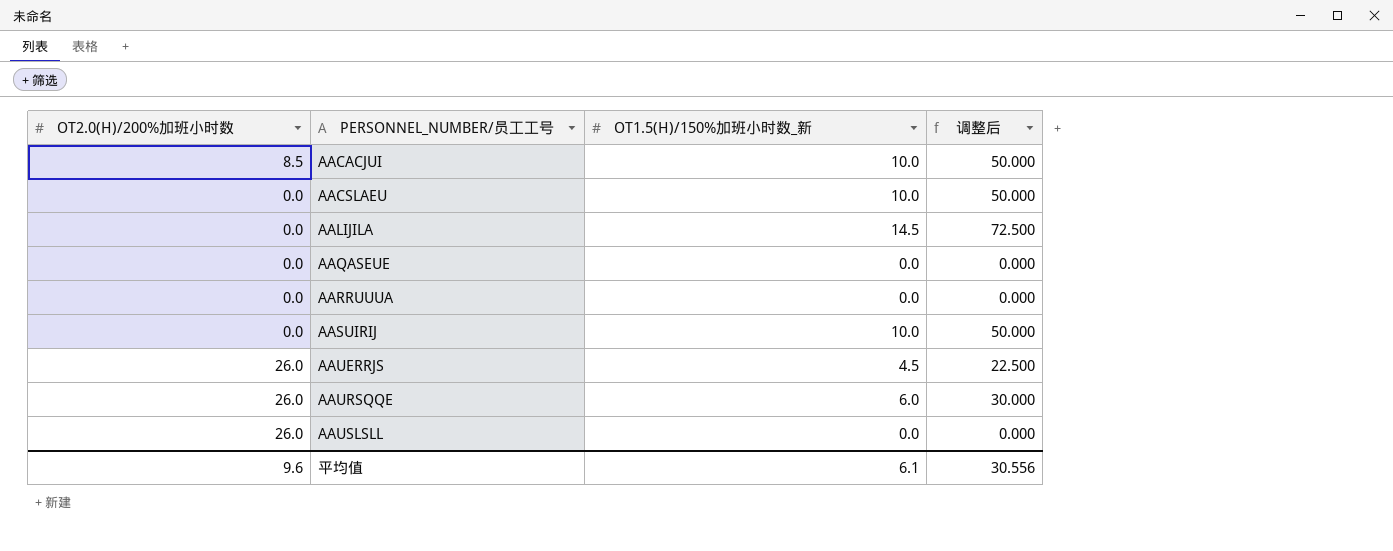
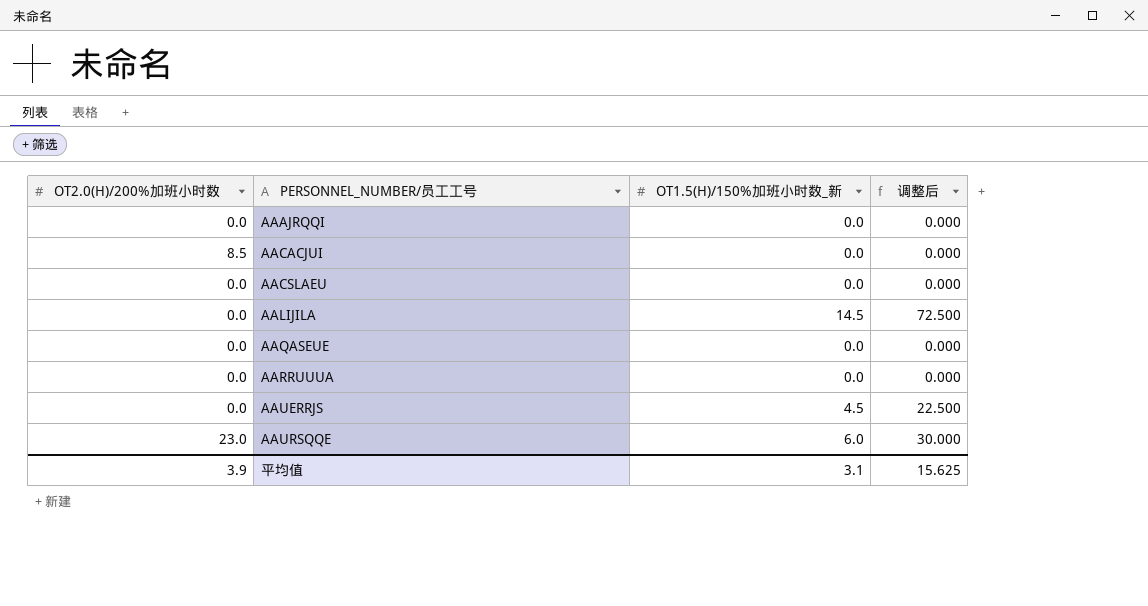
row AASUIRIJ: 0.0 | 10.0 | 50.000 -> none
row AAUSLSLL: 26.0 | 0.0 | 0.000 -> none
row AAAJRQQI: none -> 0.0 | 0.0 | 0.000
AACACJUI | OT1.5(H)/150%加班小时数_新: 10.0 -> 0.0
AACACJUI | 调整后: 50.000 -> 0.000
AACSLAEU | OT1.5(H)/150%加班小时数_新: 10.0 -> 0.0
AACSLAEU | 调整后: 50.000 -> 0.000
AAUERRJS | OT2.0(H)/200%加班小时数: 26.0 -> 0.0
AAURSQQE | OT2.0(H)/200%加班小时数: 26.0 -> 23.0
平均值 | OT2.0(H)/200%加班小时数: 9.6 -> 3.9
平均值 | OT1.5(H)/150%加班小时数_新: 6.1 -> 3.1
平均值 | 调整后: 30.556 -> 15.625

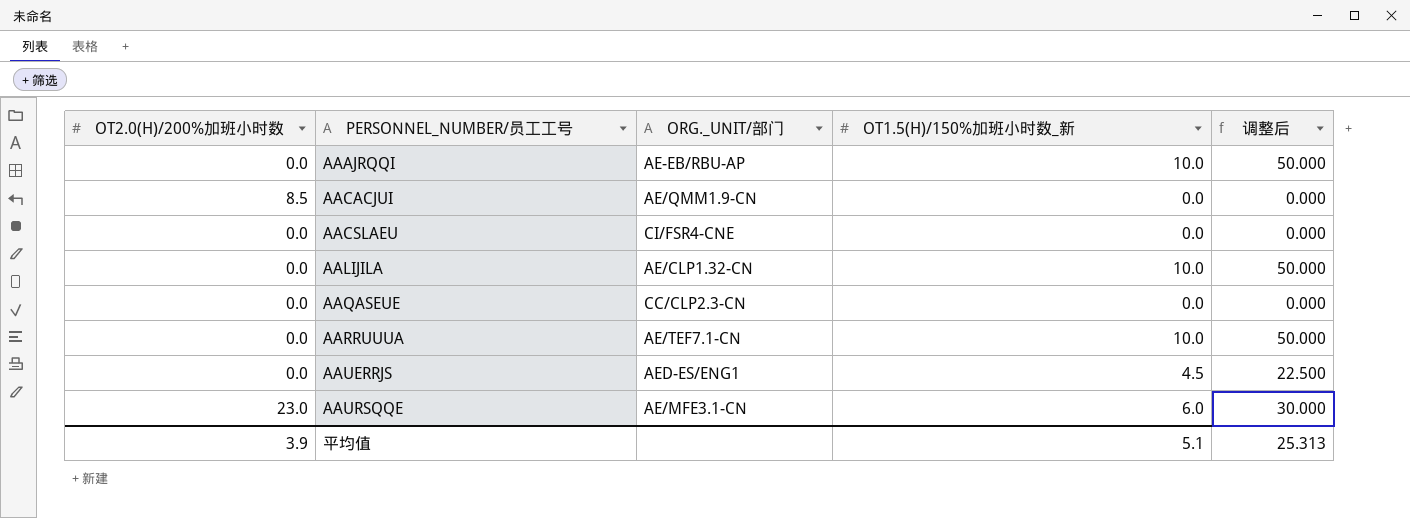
column ORG._UNIT/部门 | position: none -> 3
AAAJRQQI | OT1.5(H)/150%加班小时数_新: 0.0 -> 10.0
AAAJRQQI | 调整后: 0.000 -> 50.000
AALIJILA | OT1.5(H)/150%加班小时数_新: 14.5 -> 10.0
AALIJILA | 调整后: 72.500 -> 50.000
AARRUUUA | OT1.5(H)/150%加班小时数_新: 0.0 -> 10.0
AARRUUUA | 调整后: 0.000 -> 50.000
平均值 | OT1.5(H)/150%加班小时数_新: 3.1 -> 5.1
平均值 | 调整后: 15.625 -> 25.313

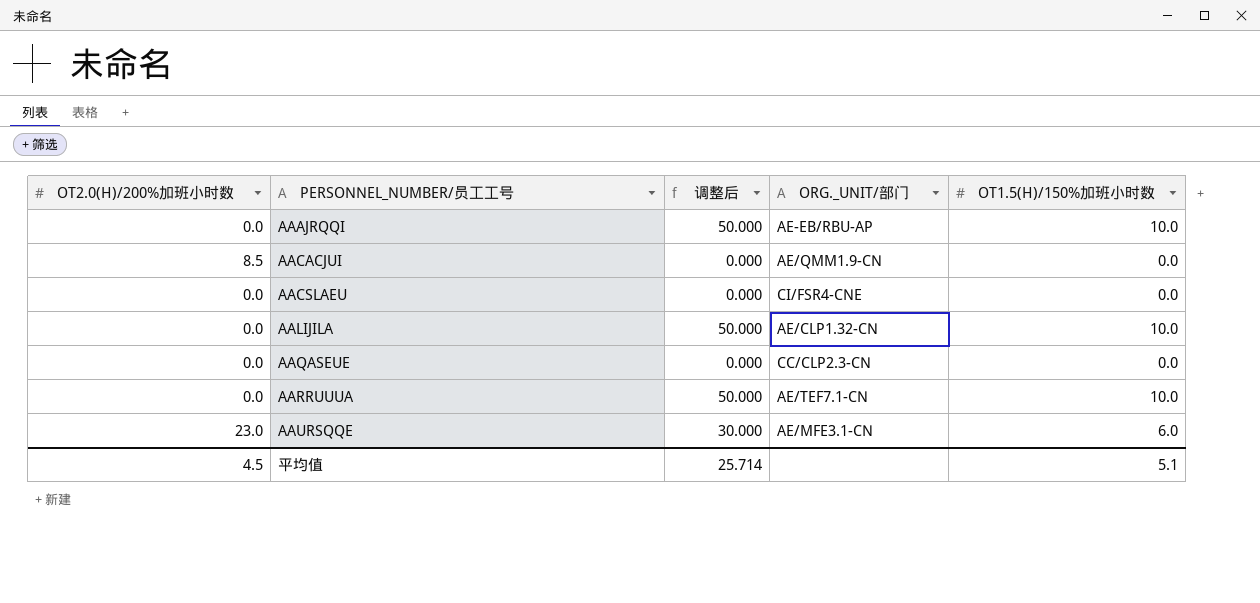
column 调整后 | position: 5 -> 3
column name: OT1.5(H)/150%加班小时数_新 -> OT1.5(H)/150%加班小时数
row AAUERRJS: 0.0 | AED-ES/ENG1 | 4.5 | 22.500 -> none
平均值 | OT2.0(H)/200%加班小时数: 3.9 -> 4.5
平均值 | 调整后: 25.313 -> 25.714

